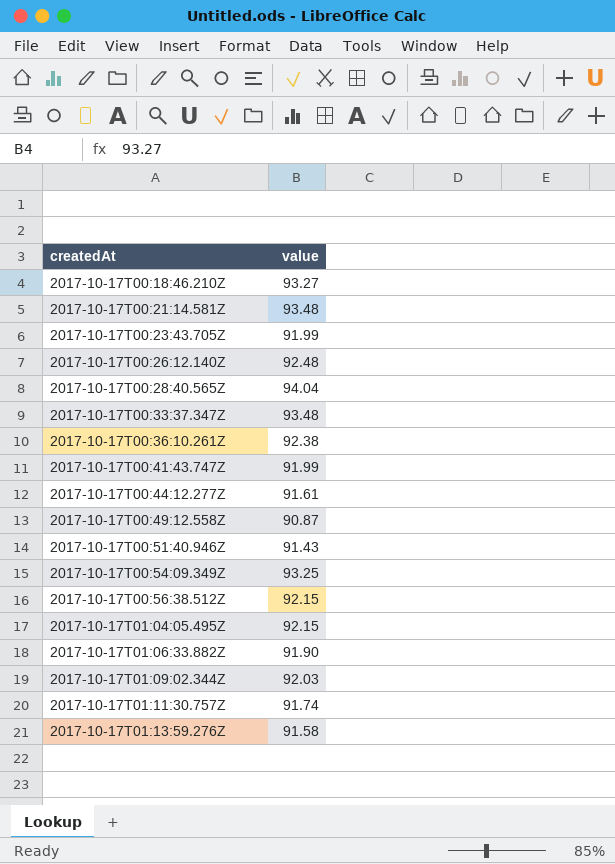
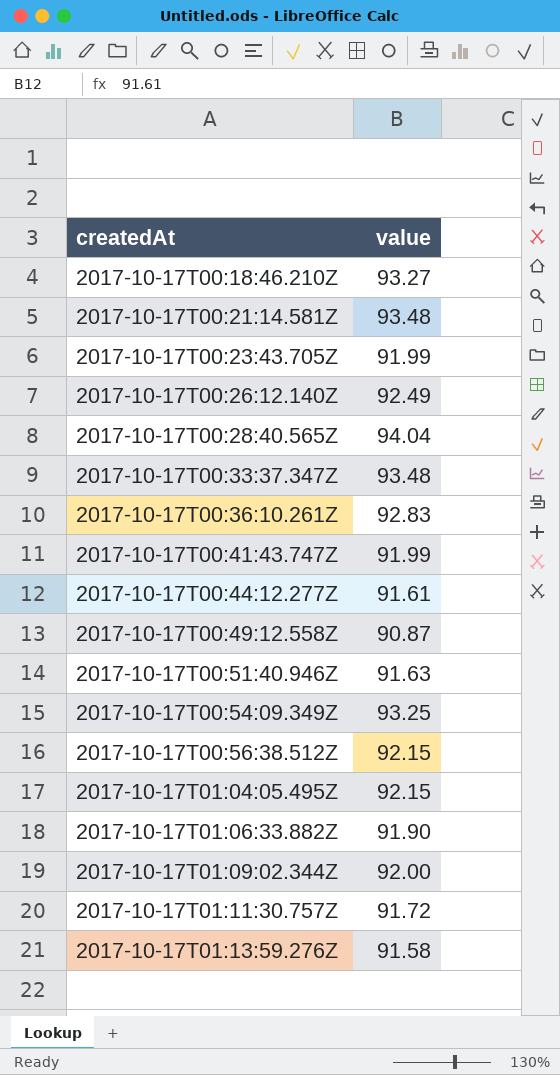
2017-10-17T00:26:12.140Z | value: 92.48 -> 92.49
2017-10-17T00:36:10.261Z | value: 92.38 -> 92.83
2017-10-17T00:51:40.946Z | value: 91.43 -> 91.63
2017-10-17T01:09:02.344Z | value: 92.03 -> 92.00
2017-10-17T01:11:30.757Z | value: 91.74 -> 91.72

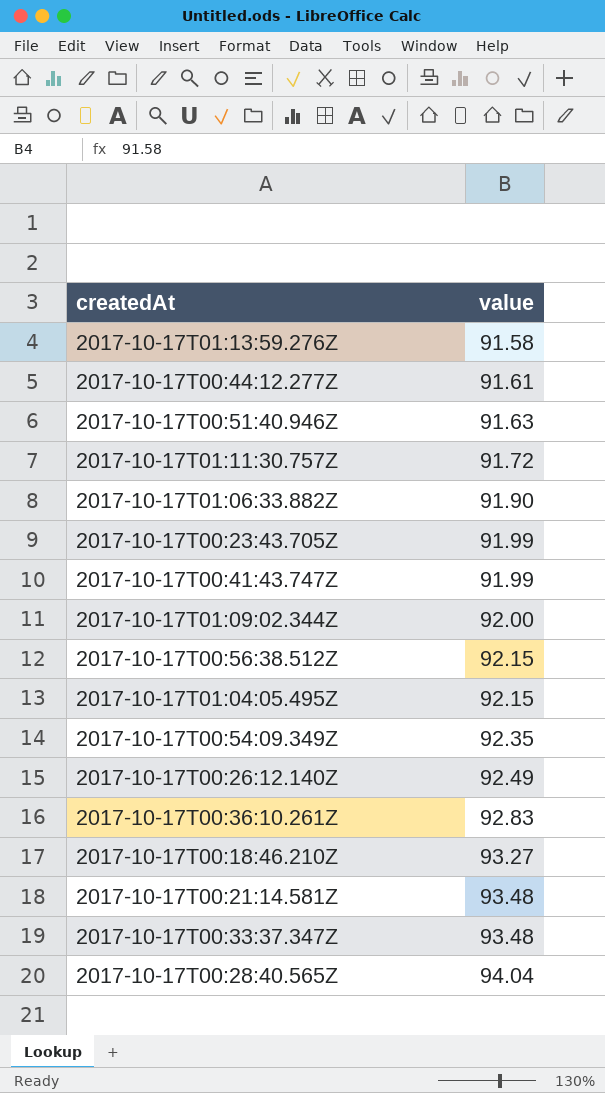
row order: createdAt ascending -> value ascending
row 2017-10-17T00:49:12.558Z: 90.87 -> none
2017-10-17T00:54:09.349Z | value: 93.25 -> 92.35

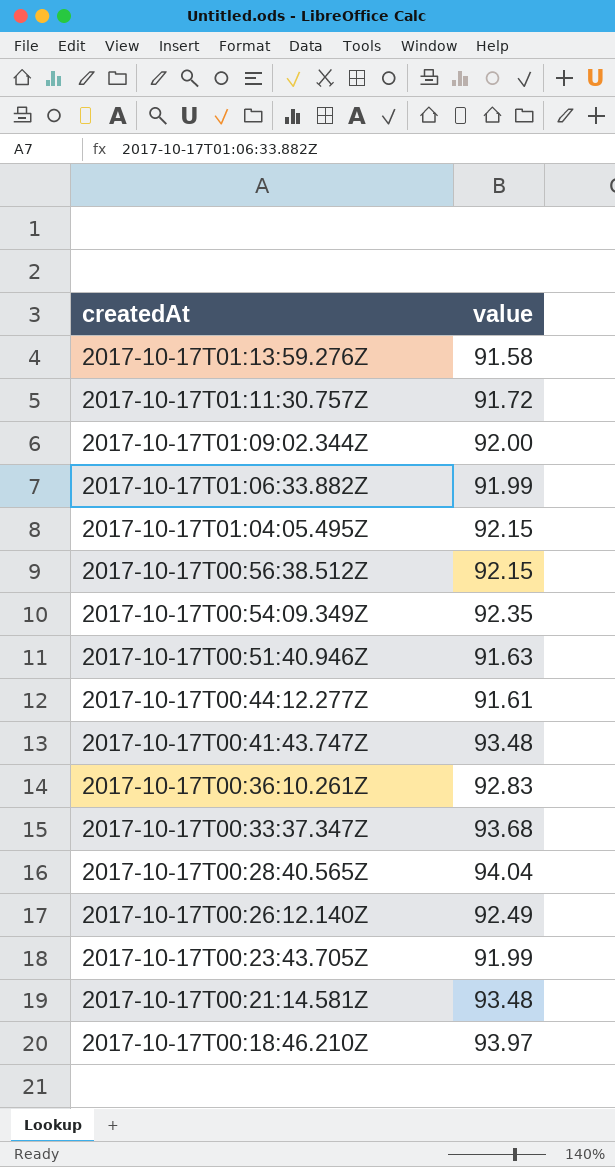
row order: value ascending -> createdAt descending
2017-10-17T01:06:33.882Z | value: 91.90 -> 91.99
2017-10-17T00:41:43.747Z | value: 91.99 -> 93.48
2017-10-17T00:33:37.347Z | value: 93.48 -> 93.68
2017-10-17T00:18:46.210Z | value: 93.27 -> 93.97

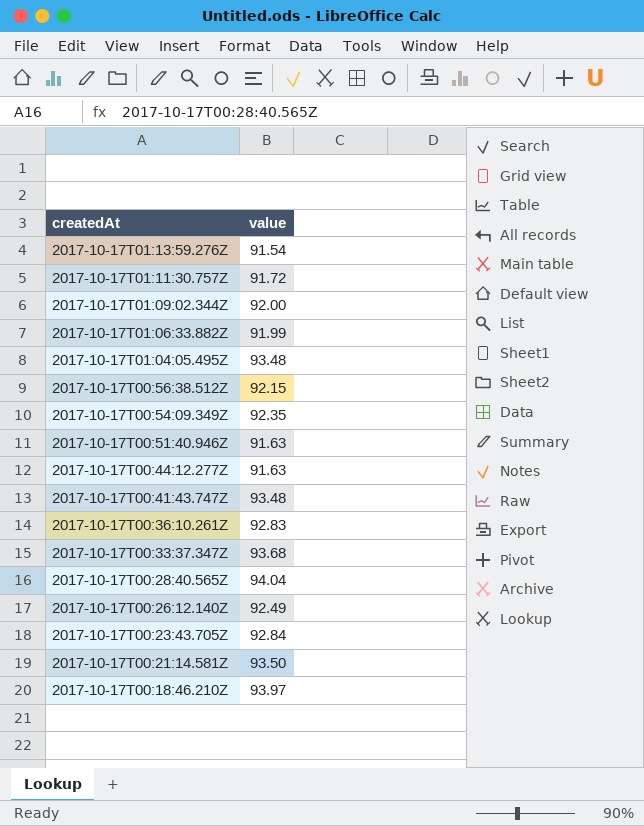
2017-10-17T01:13:59.276Z | value: 91.58 -> 91.54
2017-10-17T01:04:05.495Z | value: 92.15 -> 93.48
2017-10-17T00:44:12.277Z | value: 91.61 -> 91.63
2017-10-17T00:23:43.705Z | value: 91.99 -> 92.84
2017-10-17T00:21:14.581Z | value: 93.48 -> 93.50

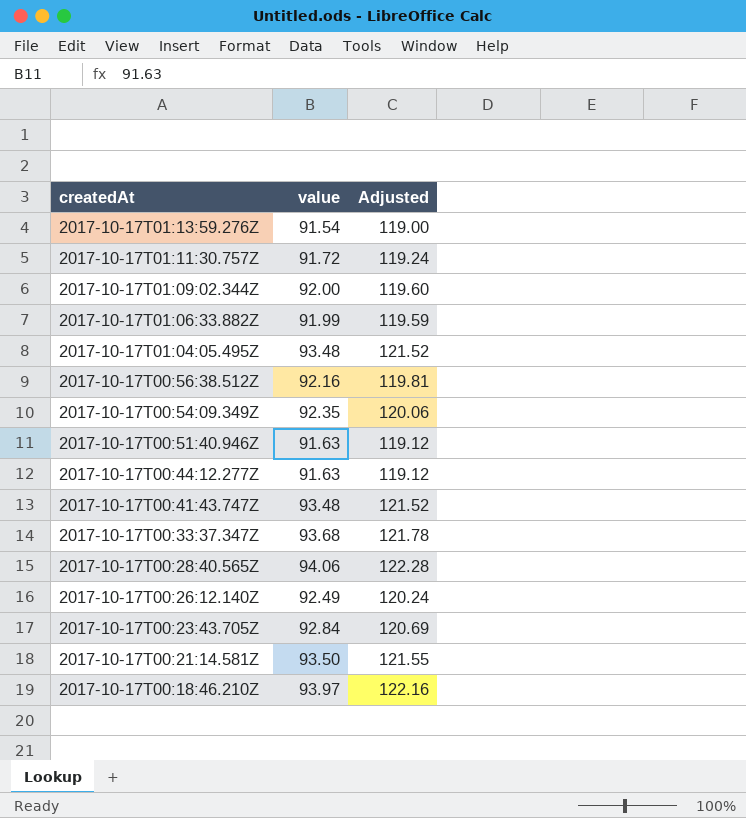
column Adjusted | formula: none -> [value] * 1.3
row 2017-10-17T00:36:10.261Z: 92.83 -> none
2017-10-17T00:56:38.512Z | value: 92.15 -> 92.16
2017-10-17T00:28:40.565Z | value: 94.04 -> 94.06

